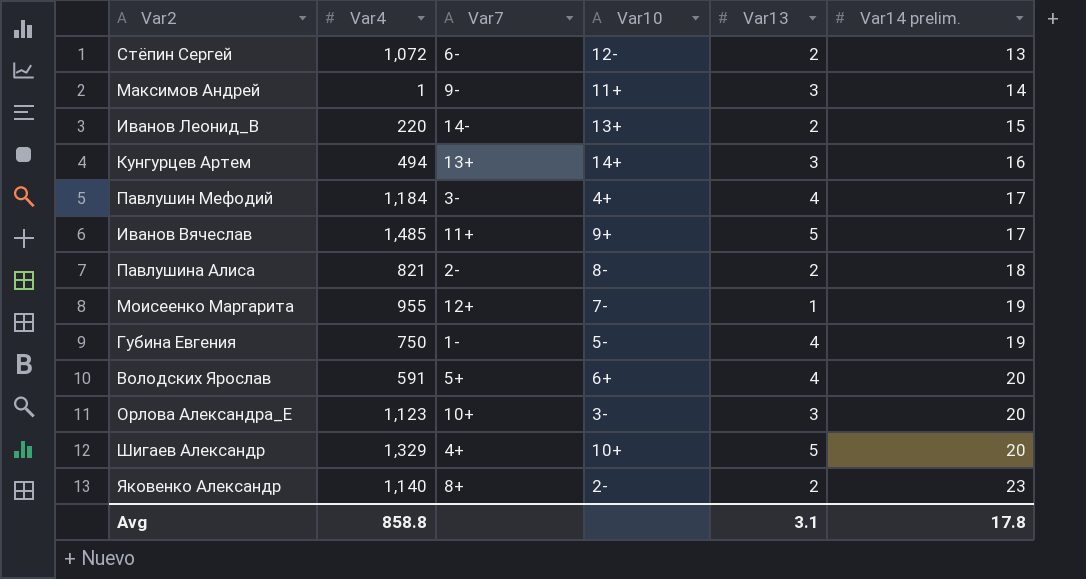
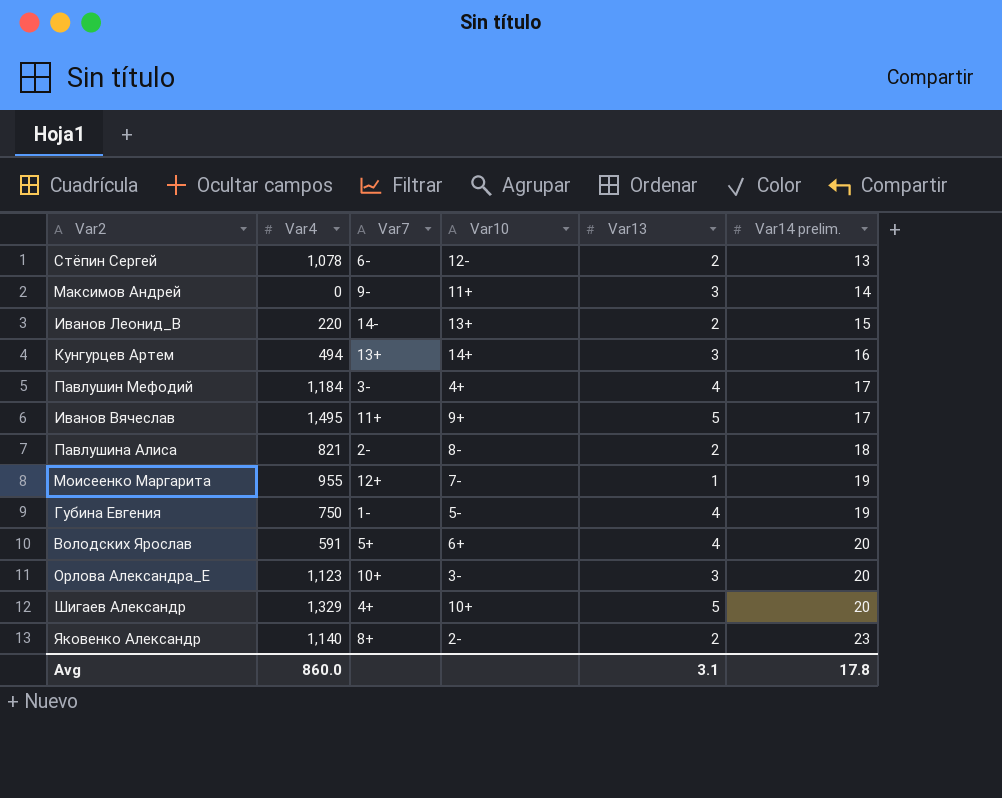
Стёпин Сергей | Var4: 1,072 -> 1,078
Максимов Андрей | Var4: 1 -> 0
Иванов Вячеслав | Var4: 1,485 -> 1,495
Avg | Var4: 858.8 -> 860.0

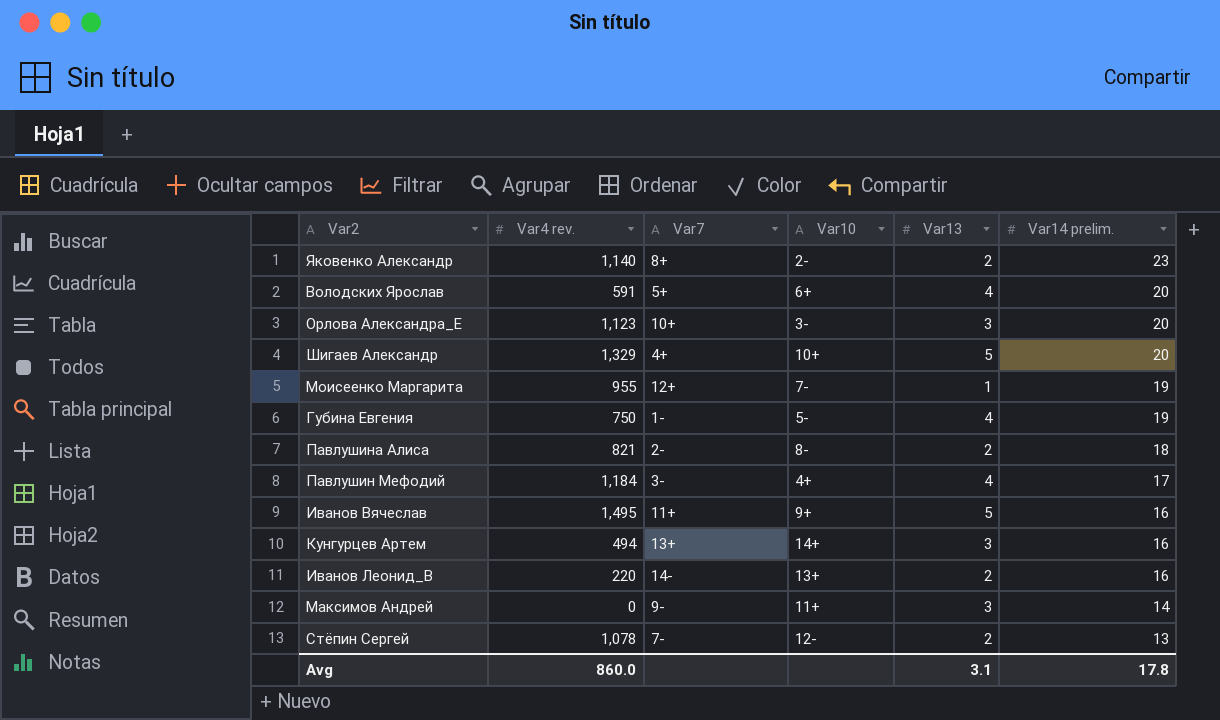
row order: Var14 prelim. ascending -> Var14 prelim. descending
column name: Var4 -> Var4 rev.
Иванов Вячеслав | Var14 prelim.: 17 -> 16
Иванов Леонид_В | Var14 prelim.: 15 -> 16
Стёпин Сергей | Var7: 6- -> 7-

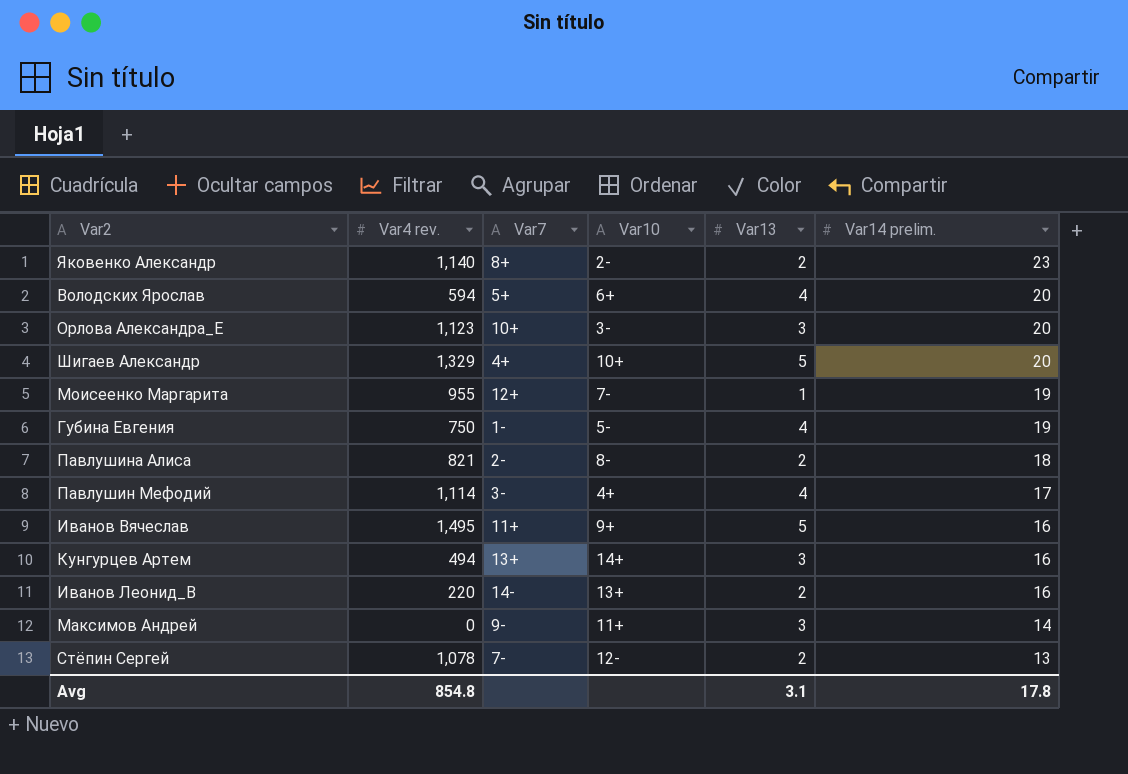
Володских Ярослав | Var4 rev.: 591 -> 594
Павлушин Мефодий | Var4 rev.: 1,184 -> 1,114
Avg | Var4 rev.: 860.0 -> 854.8

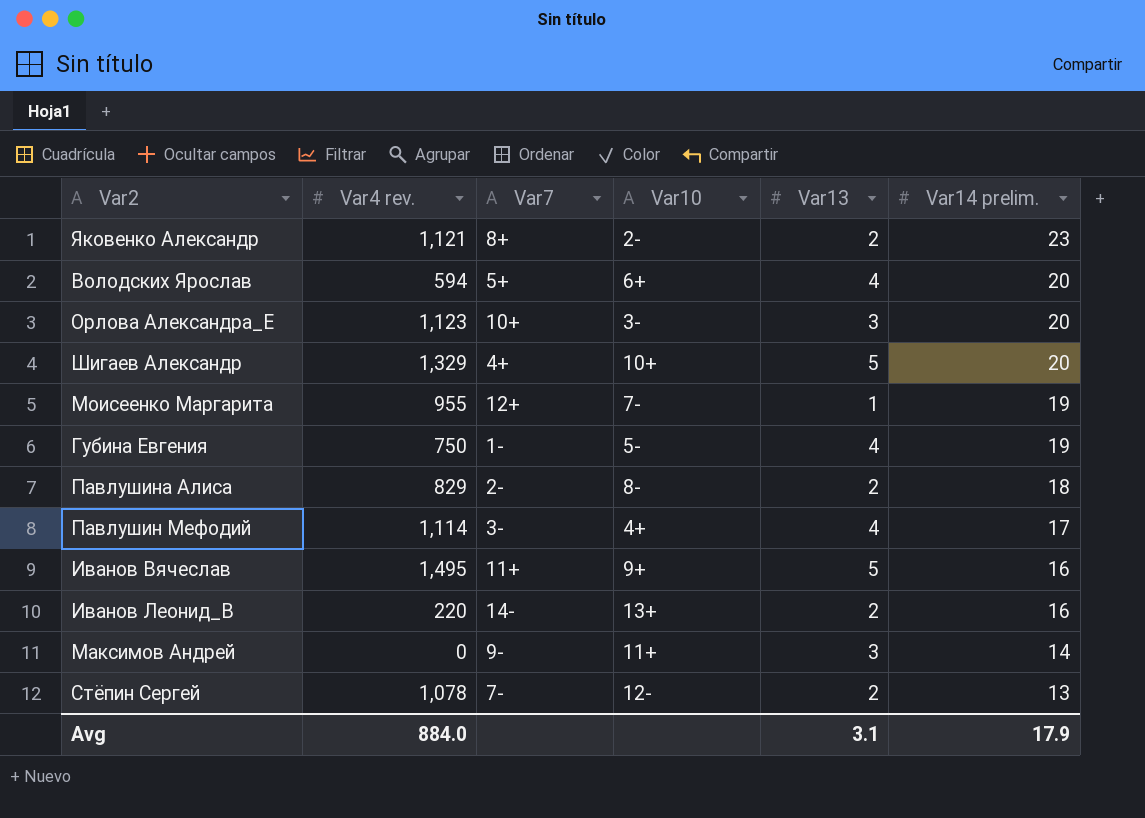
row Кунгурцев Артем: 494 | 13+ | 14+ | 3 | 16 -> none
Яковенко Александр | Var4 rev.: 1,140 -> 1,121
Павлушина Алиса | Var4 rev.: 821 -> 829
Avg | Var4 rev.: 854.8 -> 884.0
Avg | Var14 prelim.: 17.8 -> 17.9

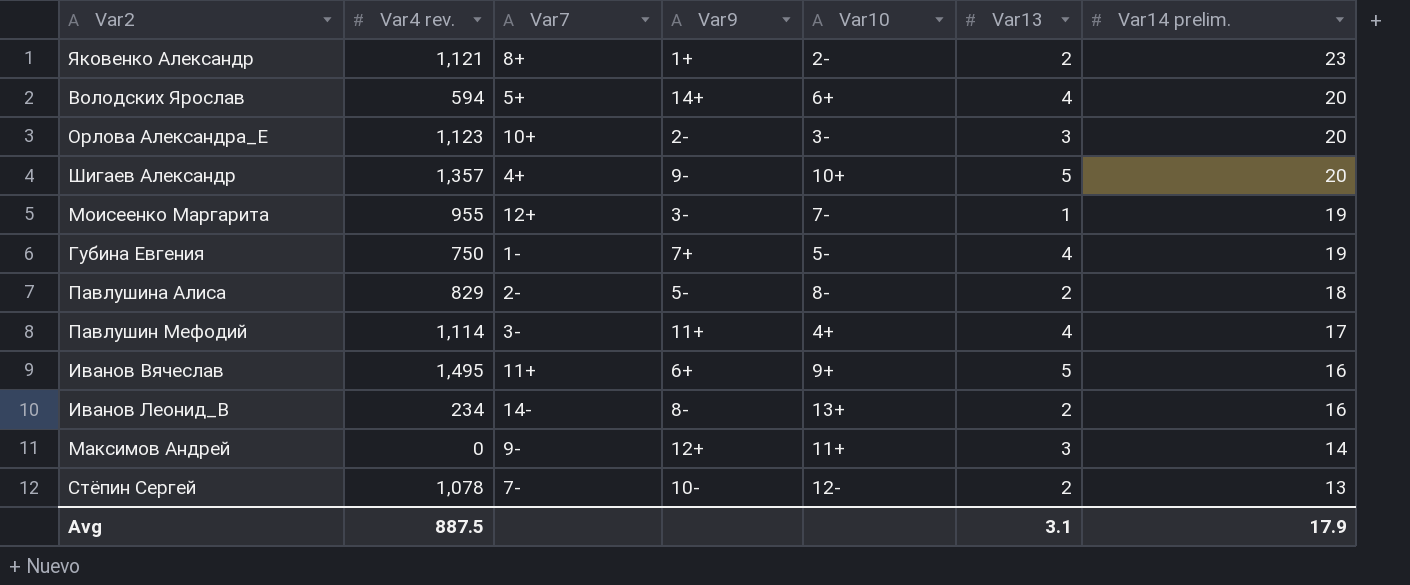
column Var9 | position: none -> 4
Шигаев Александр | Var4 rev.: 1,329 -> 1,357
Иванов Леонид_В | Var4 rev.: 220 -> 234
Avg | Var4 rev.: 884.0 -> 887.5

